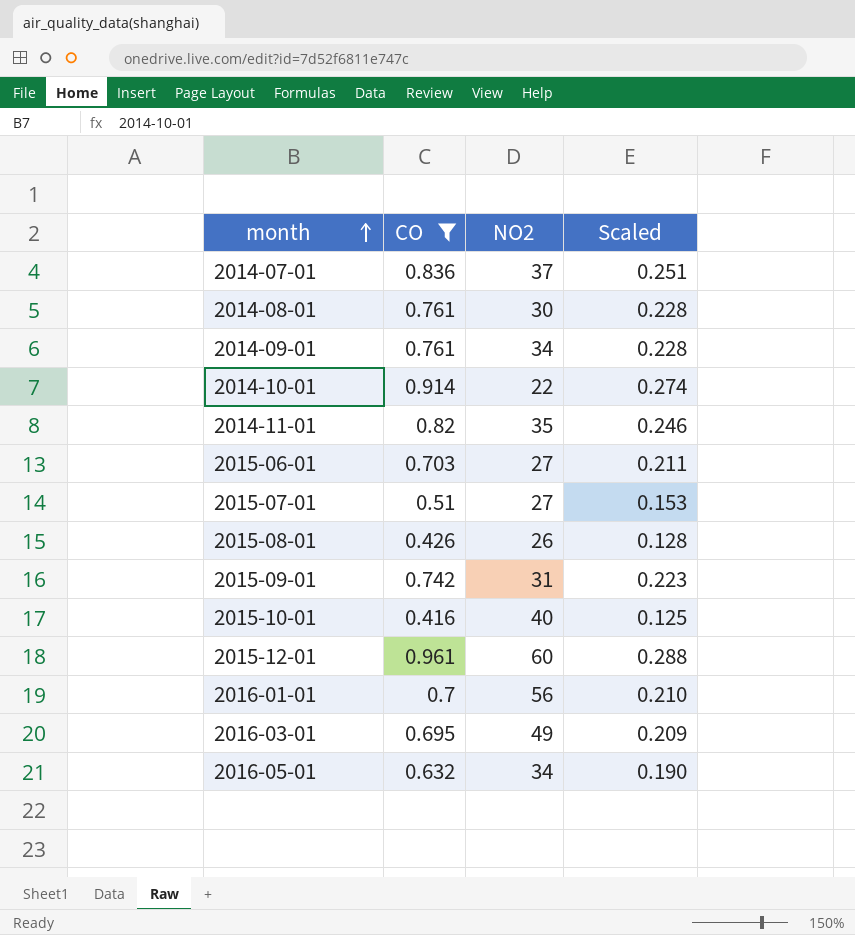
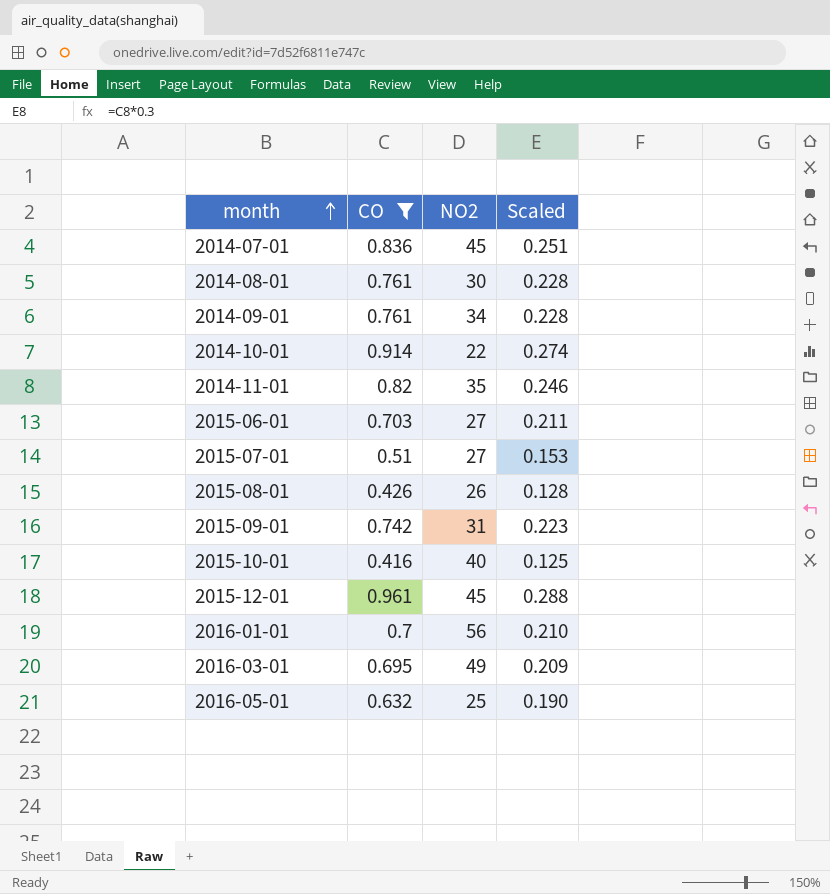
2014-07-01 | NO2: 37 -> 45
2015-12-01 | NO2: 60 -> 45
2016-05-01 | NO2: 34 -> 25

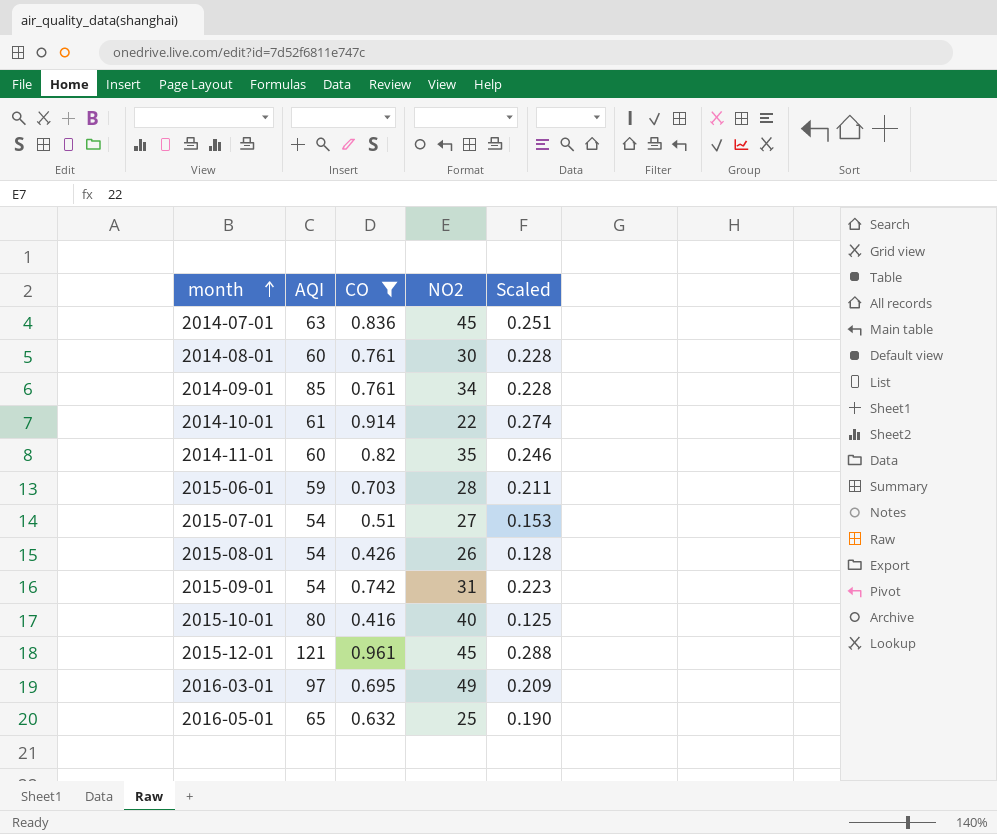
column AQI | position: none -> 2
row 2016-01-01: 0.7 | 56 | 0.210 -> none
2015-06-01 | NO2: 27 -> 28

